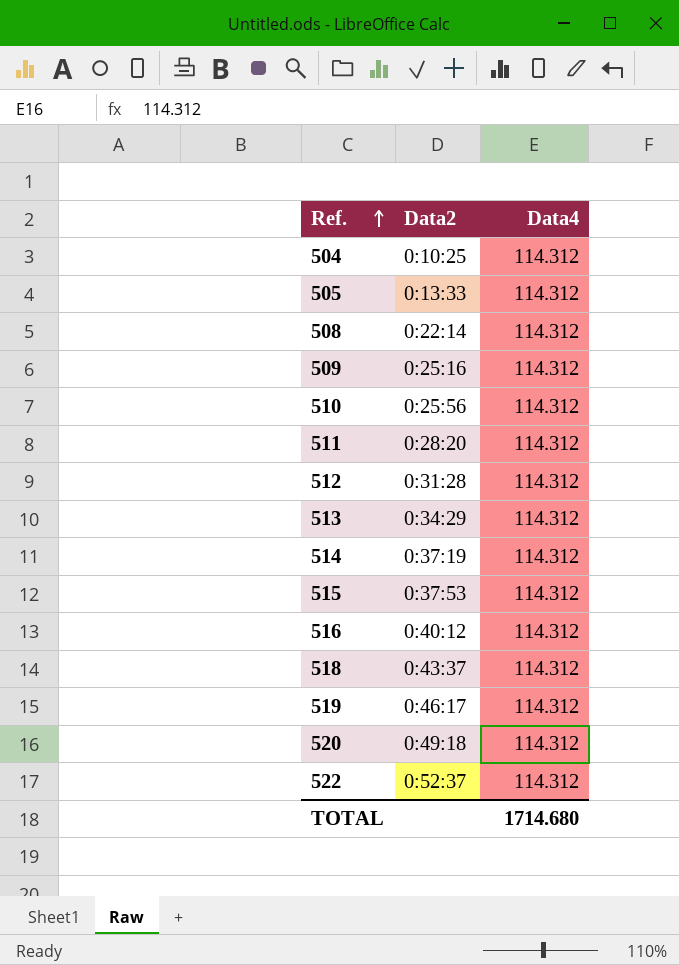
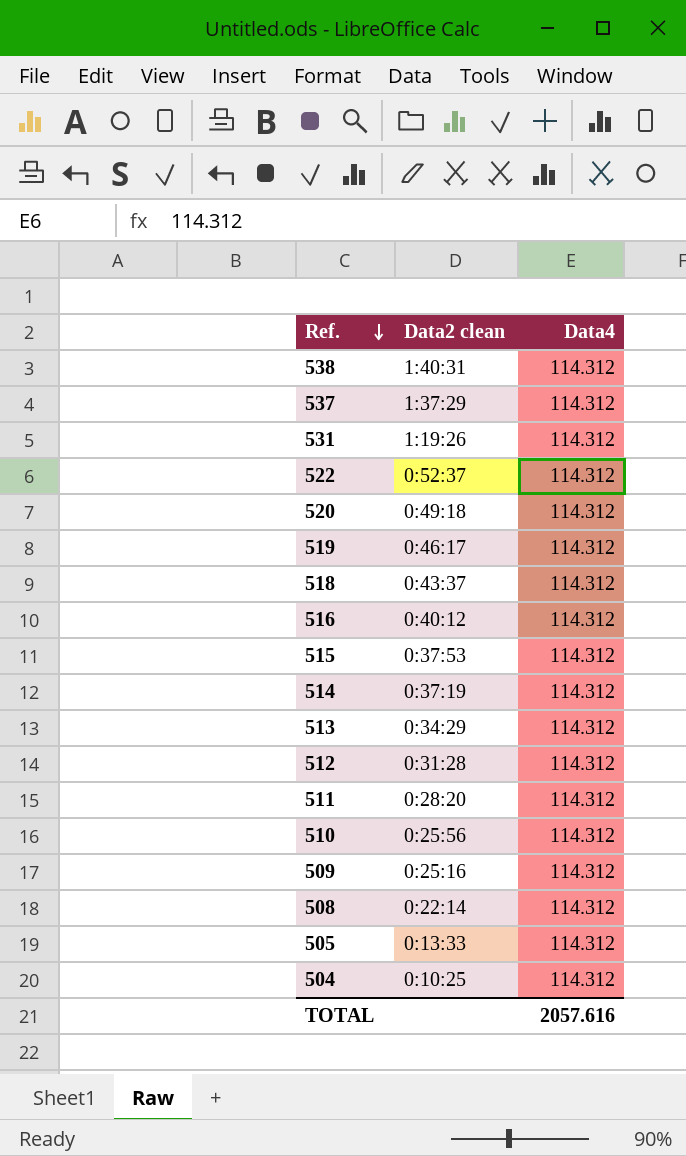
row order: Ref. ascending -> Ref. descending
column name: Data2 -> Data2 clean
row 538: none -> 1:40:31 | 114.312
row 537: none -> 1:37:29 | 114.312
row 531: none -> 1:19:26 | 114.312
TOTAL | Data4: 1714.680 -> 2057.616

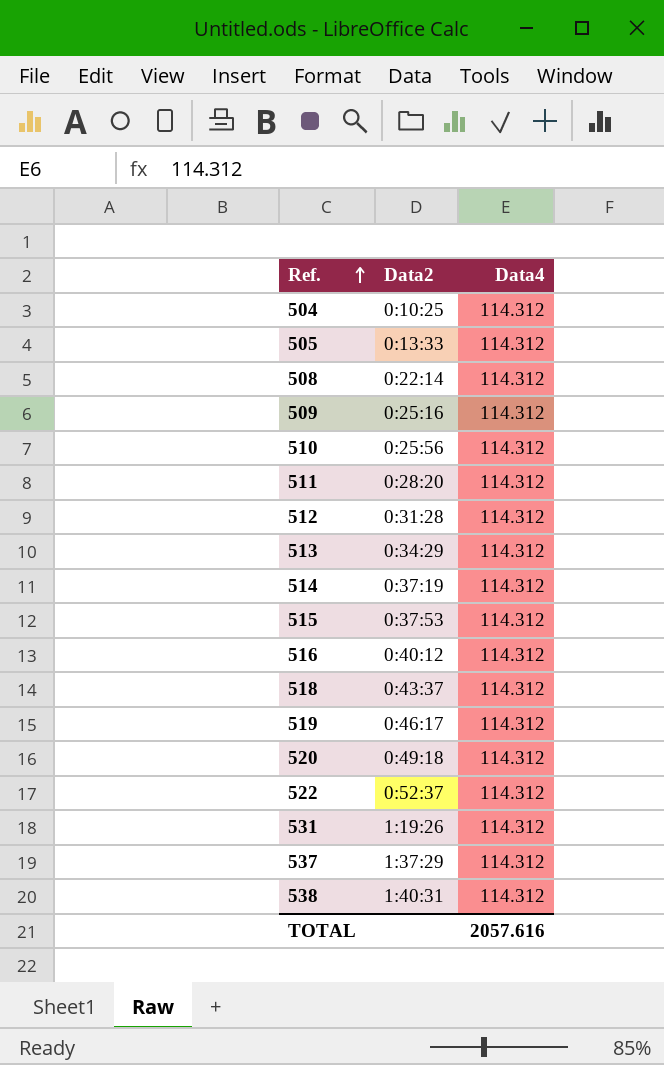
row order: Ref. descending -> Ref. ascending
column name: Data2 clean -> Data2

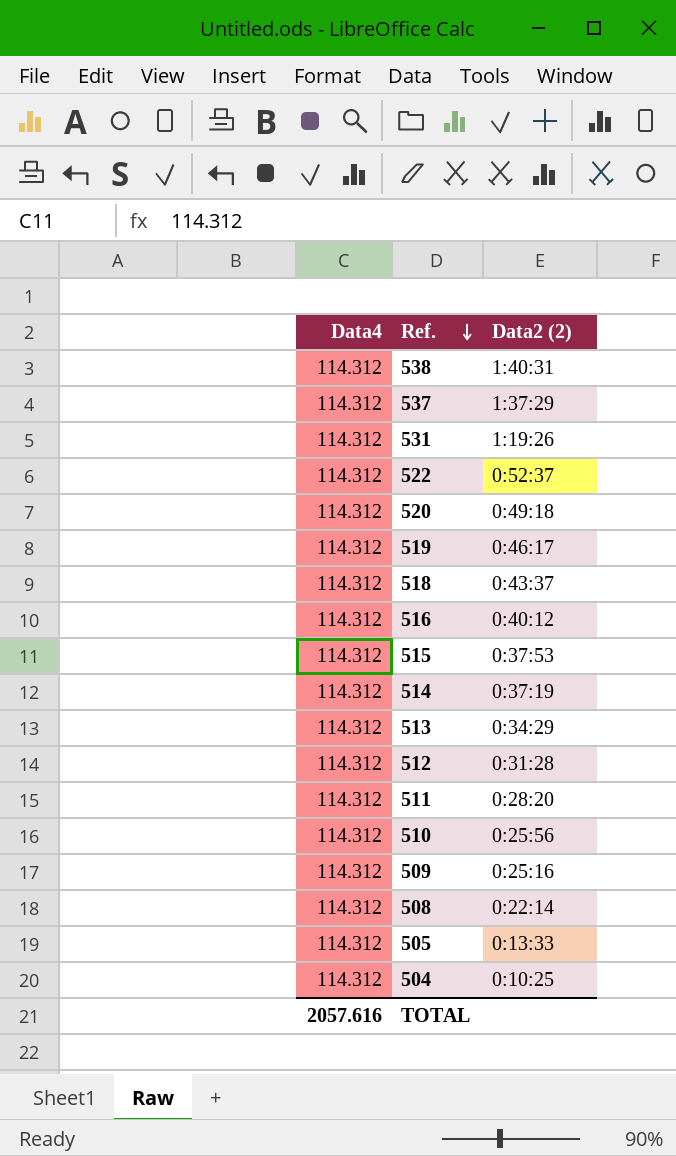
row order: Ref. ascending -> Ref. descending
column Data4 | position: 3 -> 1
column name: Data2 -> Data2 (2)

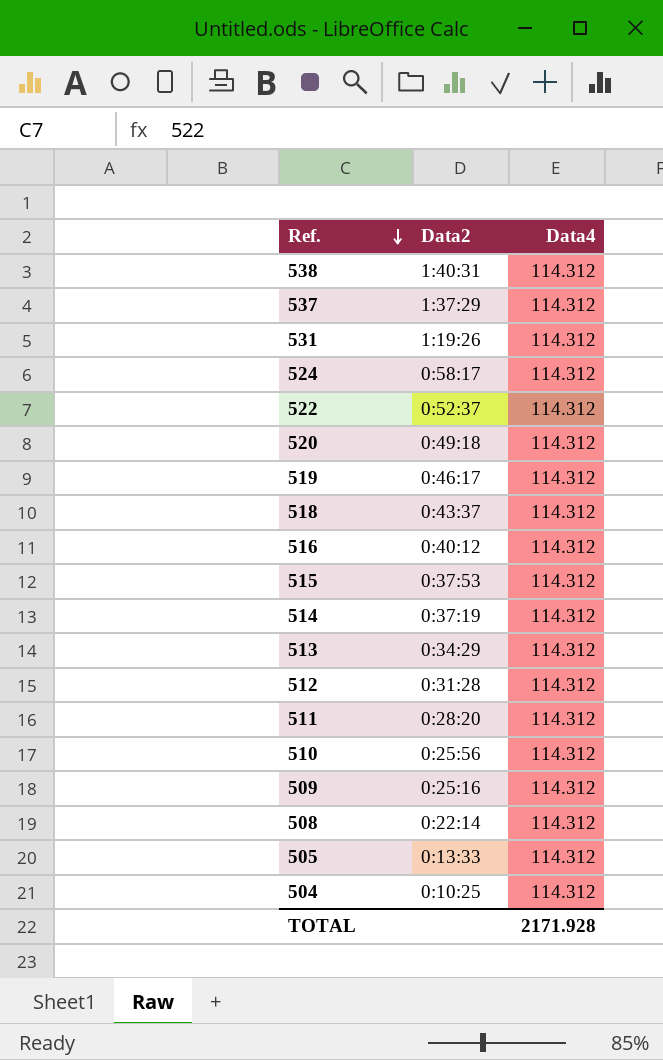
column name: Data2 (2) -> Data2
column Data4 | position: 1 -> 3
row 524: none -> 0:58:17 | 114.312
TOTAL | Data4: 2057.616 -> 2171.928

